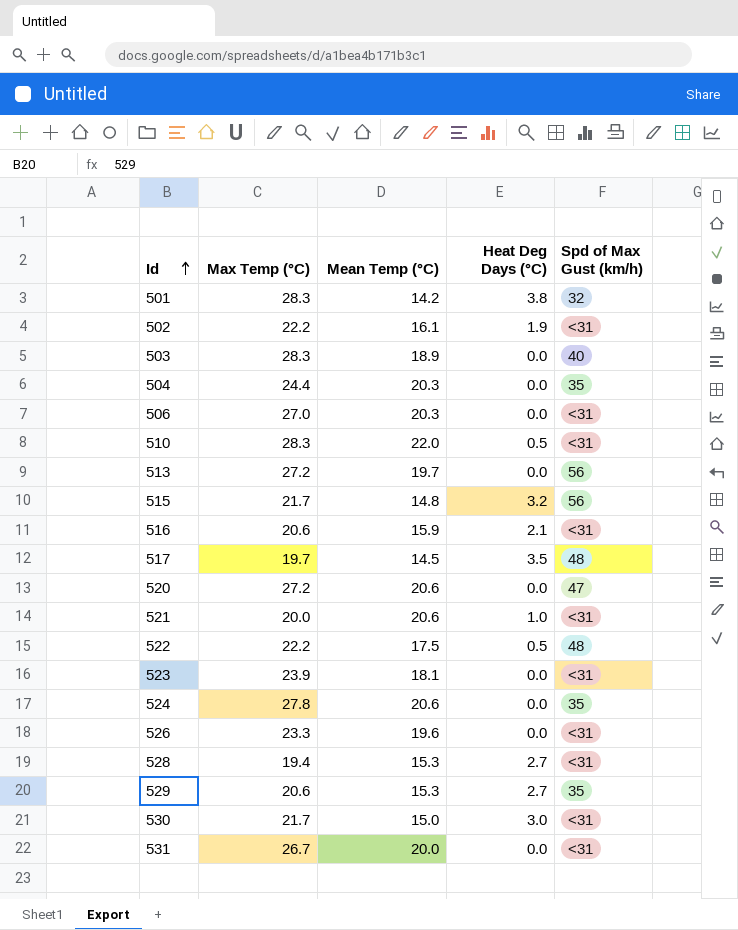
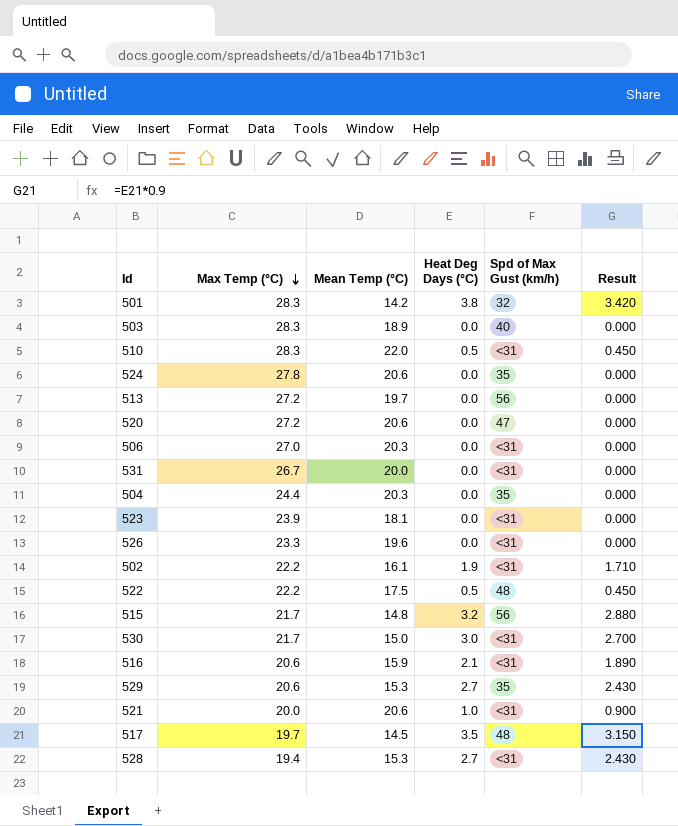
row order: Id ascending -> Max Temp (°C) descending
column Result | formula: none -> [Heat Deg Days (°C)] * 0.9

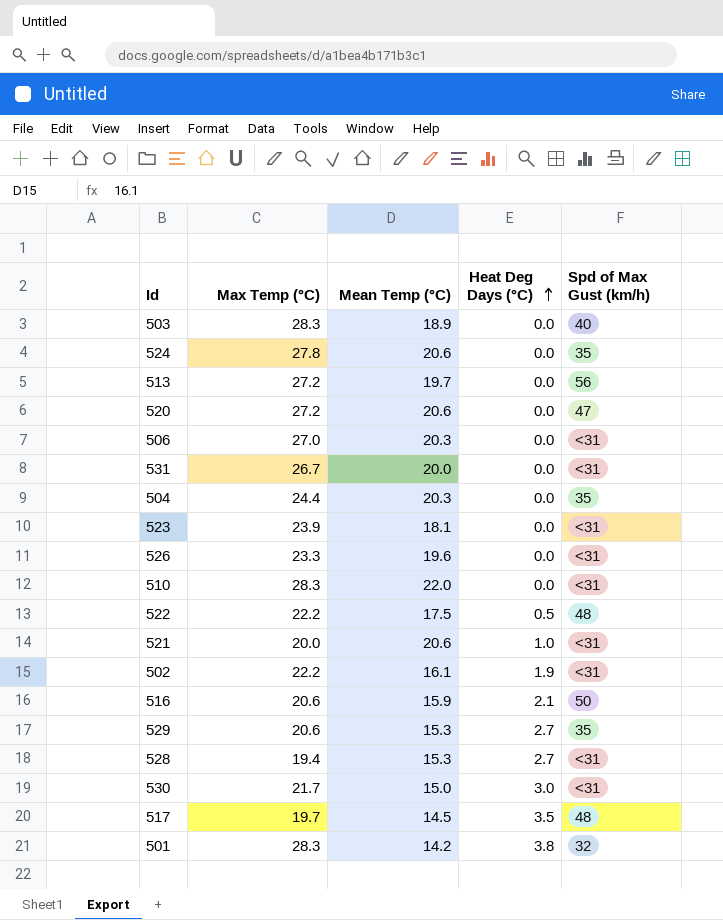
row order: Max Temp (°C) descending -> Heat Deg Days (°C) ascending
column Result | formula: [Heat Deg Days (°C)] * 0.9 -> none
row 515: 21.7 | 14.8 | 3.2 | 56 | 2.880 -> none
510 | Heat Deg Days (°C): 0.5 -> 0.0
516 | Spd of Max Gust (km/h): <31 -> 50

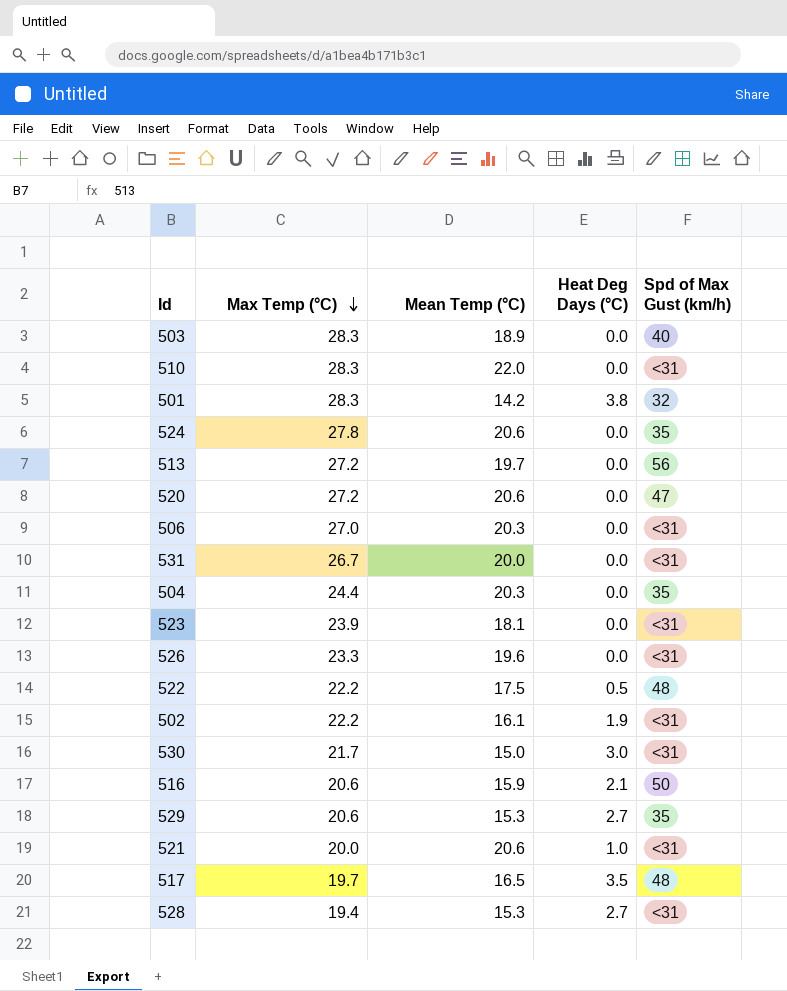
row order: Heat Deg Days (°C) ascending -> Max Temp (°C) descending
517 | Mean Temp (°C): 14.5 -> 16.5

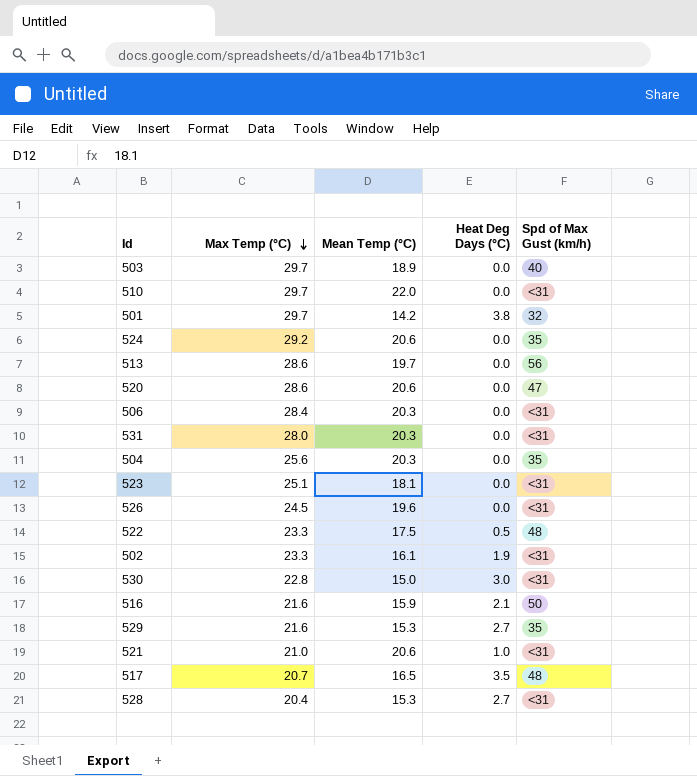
503 | Max Temp (°C): 28.3 -> 29.7
510 | Max Temp (°C): 28.3 -> 29.7
501 | Max Temp (°C): 28.3 -> 29.7
524 | Max Temp (°C): 27.8 -> 29.2
513 | Max Temp (°C): 27.2 -> 28.6
520 | Max Temp (°C): 27.2 -> 28.6
506 | Max Temp (°C): 27.0 -> 28.4
531 | Max Temp (°C): 26.7 -> 28.0
531 | Mean Temp (°C): 20.0 -> 20.3
504 | Max Temp (°C): 24.4 -> 25.6
523 | Max Temp (°C): 23.9 -> 25.1
526 | Max Temp (°C): 23.3 -> 24.5
522 | Max Temp (°C): 22.2 -> 23.3
502 | Max Temp (°C): 22.2 -> 23.3
530 | Max Temp (°C): 21.7 -> 22.8
516 | Max Temp (°C): 20.6 -> 21.6
529 | Max Temp (°C): 20.6 -> 21.6
521 | Max Temp (°C): 20.0 -> 21.0
517 | Max Temp (°C): 19.7 -> 20.7
528 | Max Temp (°C): 19.4 -> 20.4

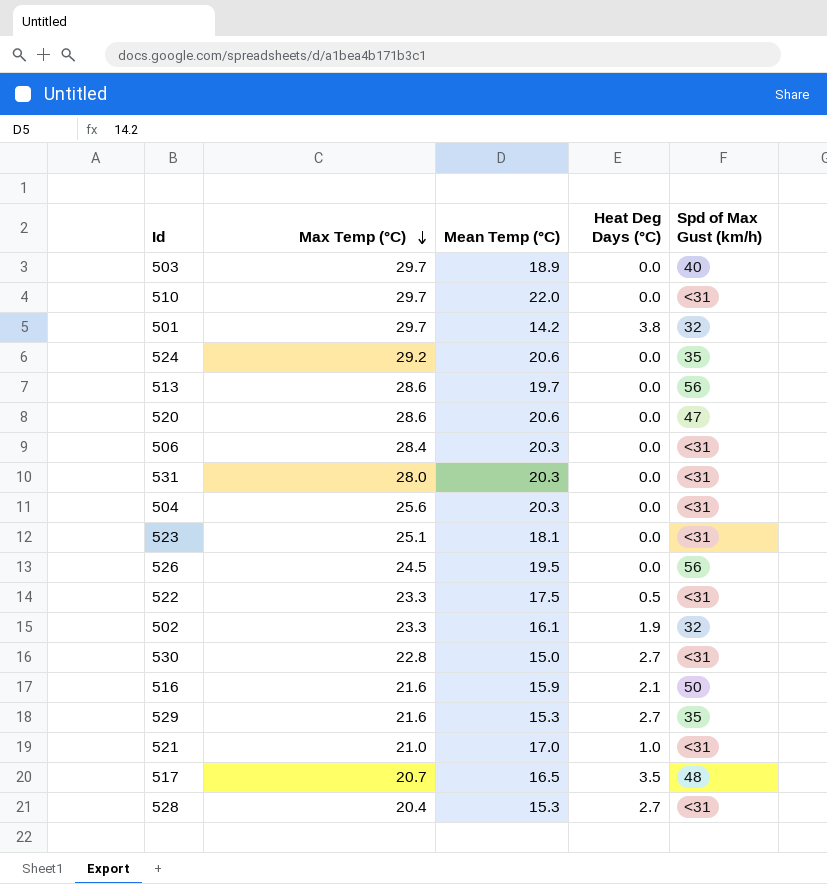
504 | Spd of Max Gust (km/h): 35 -> <31
526 | Mean Temp (°C): 19.6 -> 19.5
526 | Spd of Max Gust (km/h): <31 -> 56
522 | Spd of Max Gust (km/h): 48 -> <31
502 | Spd of Max Gust (km/h): <31 -> 32
530 | Heat Deg Days (°C): 3.0 -> 2.7
521 | Mean Temp (°C): 20.6 -> 17.0

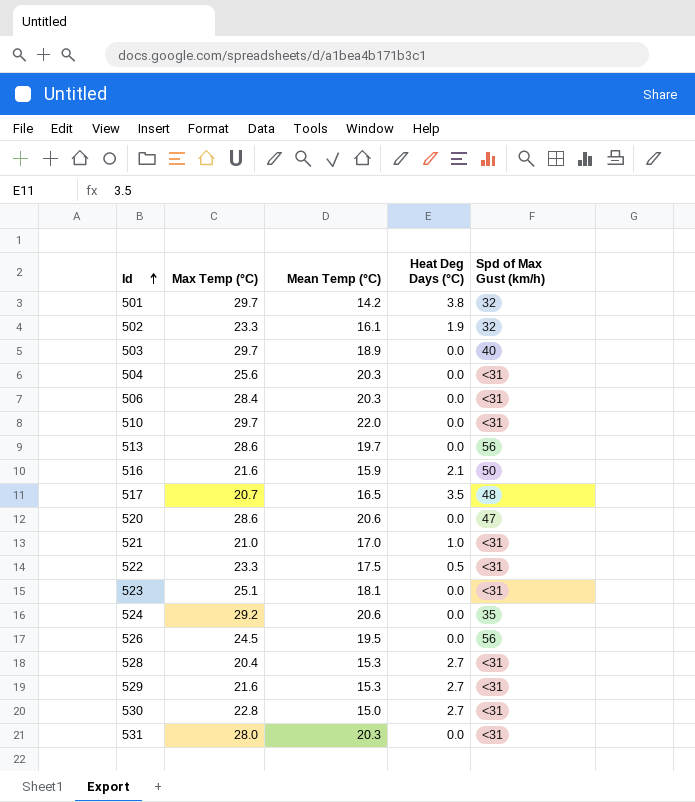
row order: Max Temp (°C) descending -> Id ascending
529 | Spd of Max Gust (km/h): 35 -> <31

